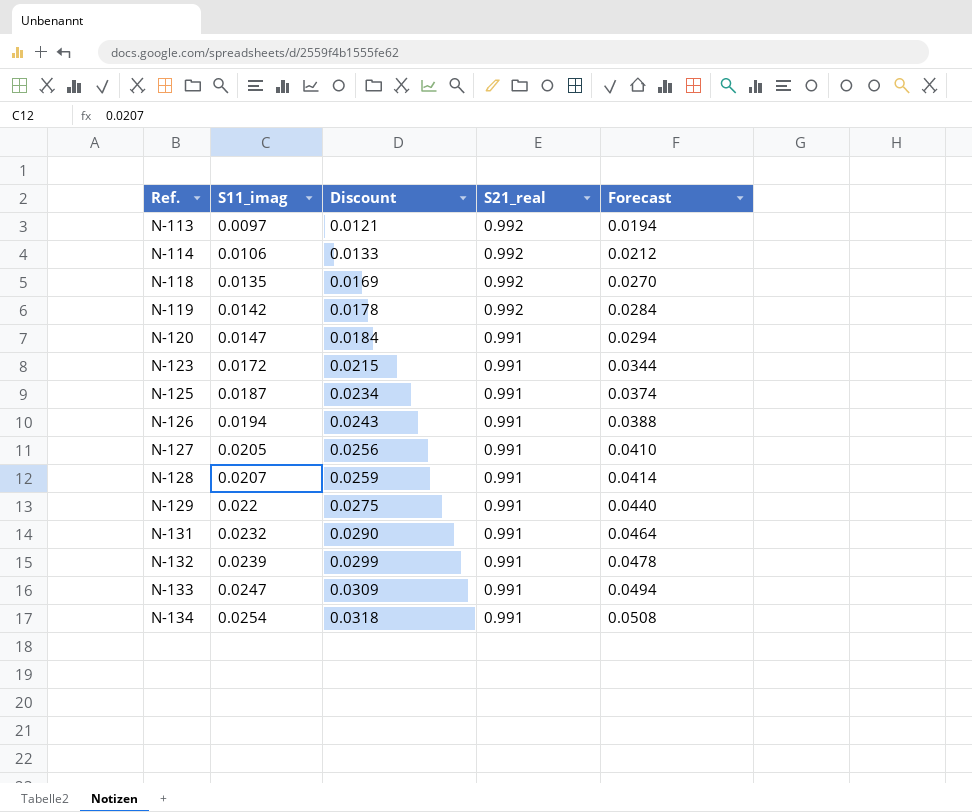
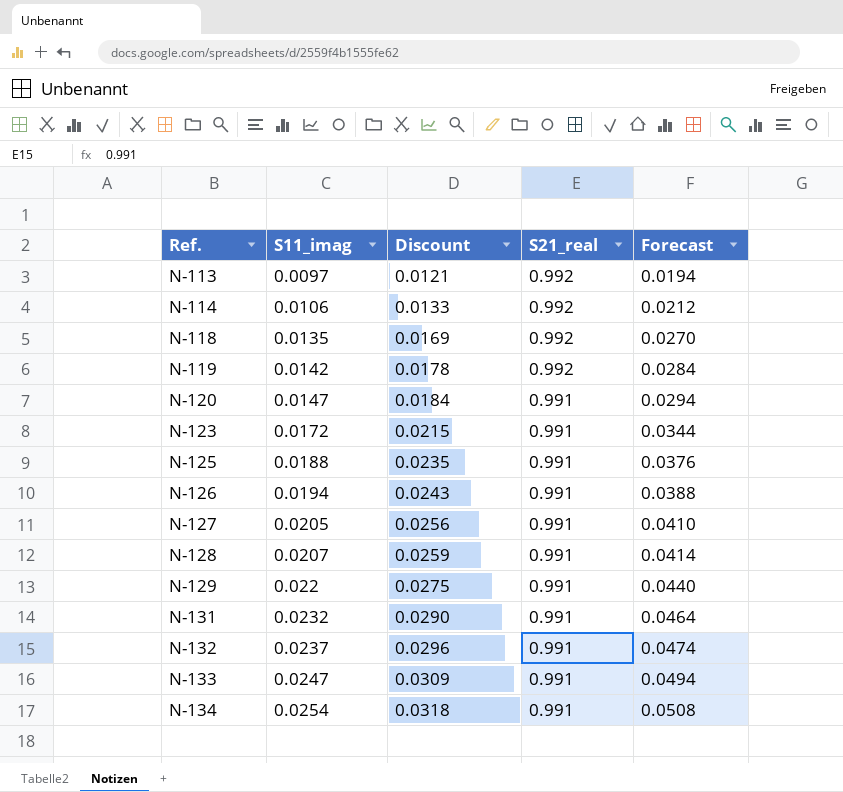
N-125 | S11_imag: 0.0187 -> 0.0188
N-125 | Discount: 0.0234 -> 0.0235
N-125 | Forecast: 0.0374 -> 0.0376
N-132 | S11_imag: 0.0239 -> 0.0237
N-132 | Discount: 0.0299 -> 0.0296
N-132 | Forecast: 0.0478 -> 0.0474

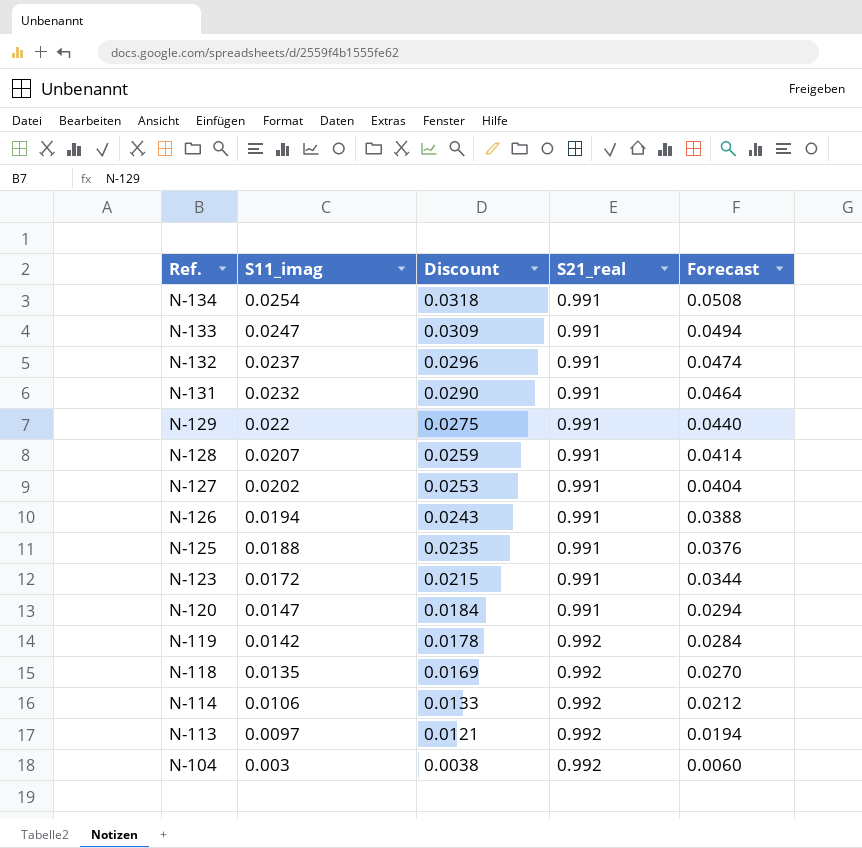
row order: Ref. ascending -> Ref. descending
N-127 | S11_imag: 0.0205 -> 0.0202
N-127 | Discount: 0.0256 -> 0.0253
N-127 | Forecast: 0.0410 -> 0.0404
row N-104: none -> 0.003 | 0.0038 | 0.992 | 0.0060

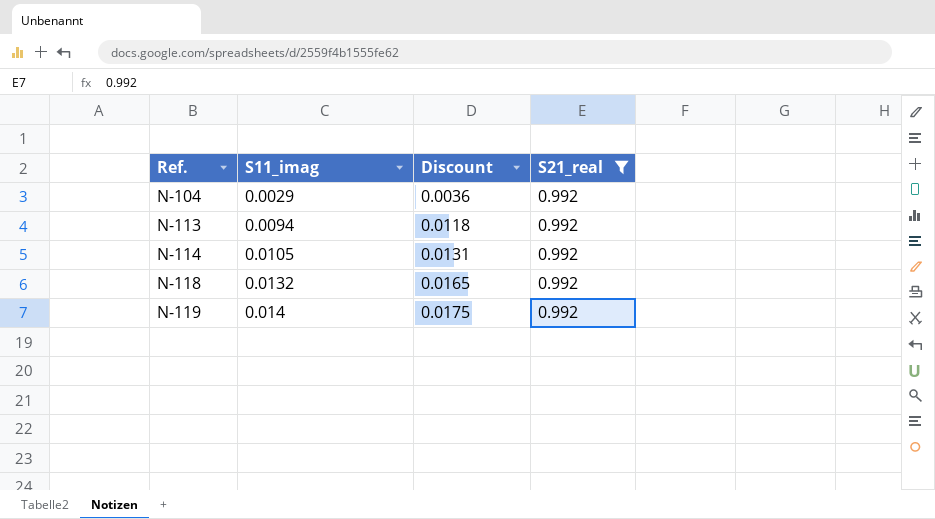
filter: none -> S21_real = 0.992
row order: Ref. descending -> Ref. ascending
column Forecast | formula: [S11_imag] * 2 -> none
N-104 | S11_imag: 0.003 -> 0.0029
N-104 | Discount: 0.0038 -> 0.0036
N-113 | S11_imag: 0.0097 -> 0.0094
N-113 | Discount: 0.0121 -> 0.0118
N-114 | S11_imag: 0.0106 -> 0.0105
N-114 | Discount: 0.0133 -> 0.0131
N-118 | S11_imag: 0.0135 -> 0.0132
N-118 | Discount: 0.0169 -> 0.0165
N-119 | S11_imag: 0.0142 -> 0.014
N-119 | Discount: 0.0178 -> 0.0175

